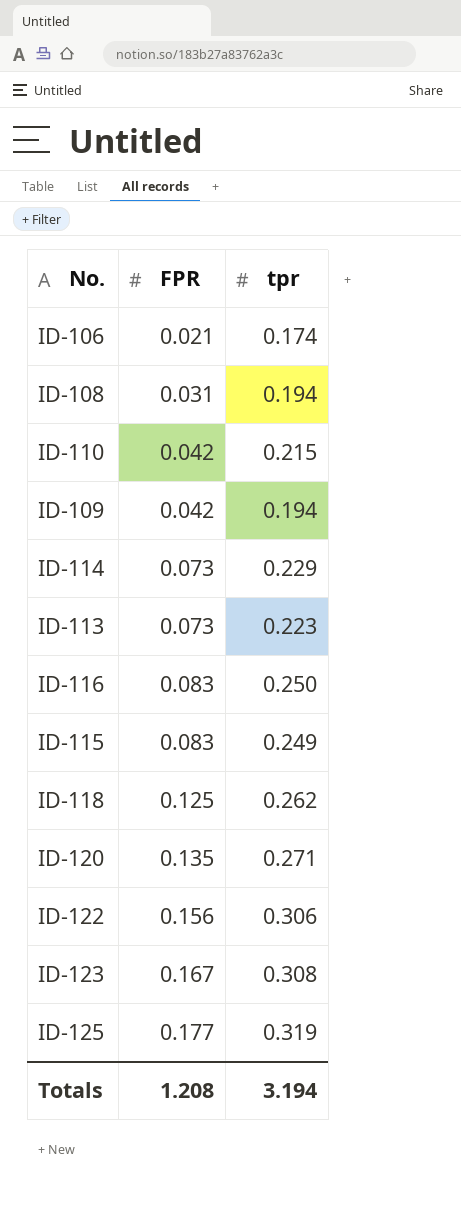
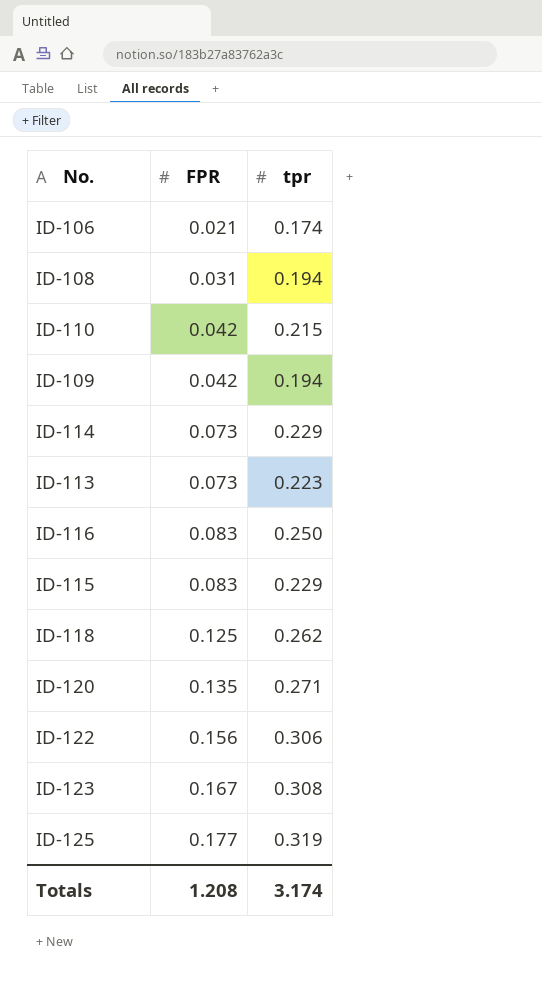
ID-115 | tpr: 0.249 -> 0.229
Totals | tpr: 3.194 -> 3.174

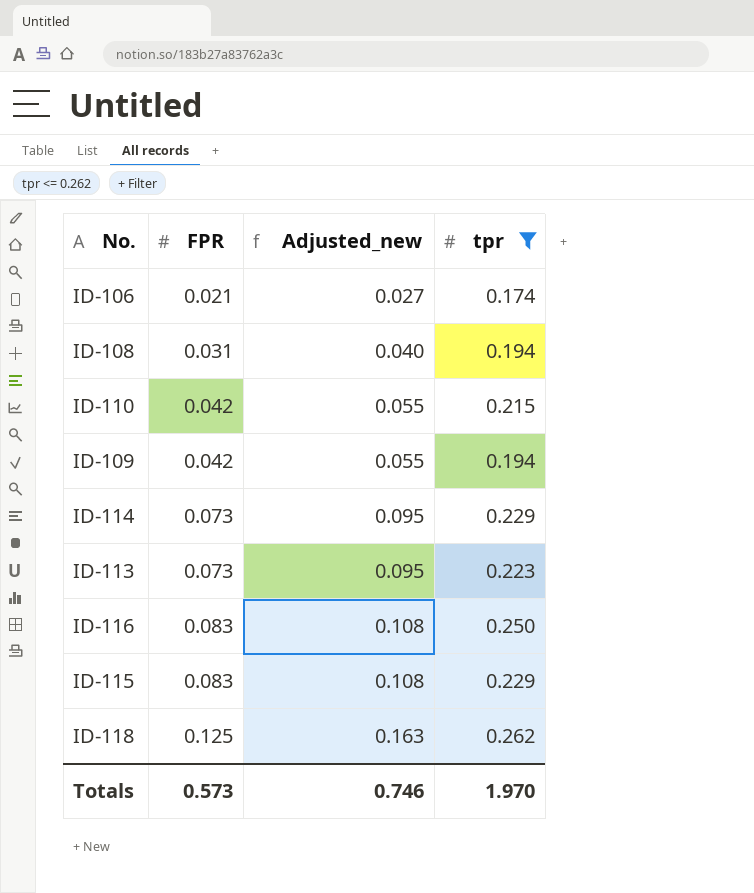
filter: none -> tpr <= 0.262
column Adjusted_new | formula: none -> [FPR] * 1.3
Totals | FPR: 1.208 -> 0.573
Totals | tpr: 3.174 -> 1.970

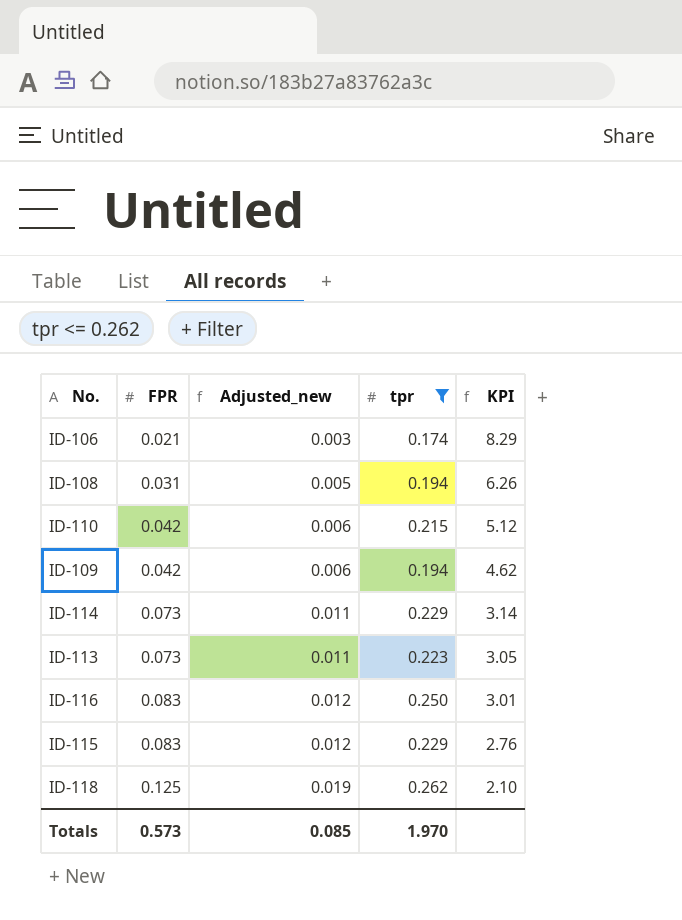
column Adjusted_new | formula: [FPR] * 1.3 -> [FPR] * 0.15
column KPI | formula: none -> [tpr] / [FPR]
Totals | Adjusted_new: 0.746 -> 0.085

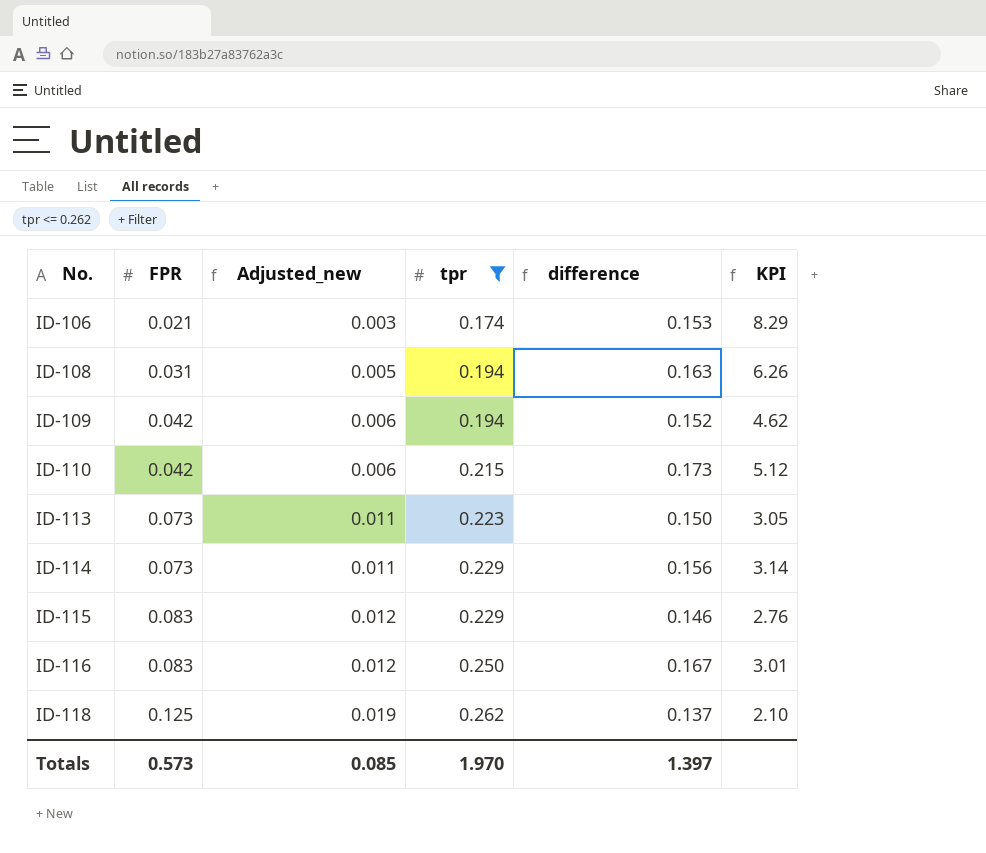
row order: FPR ascending -> No. ascending
column difference | formula: none -> [tpr] - [FPR]

